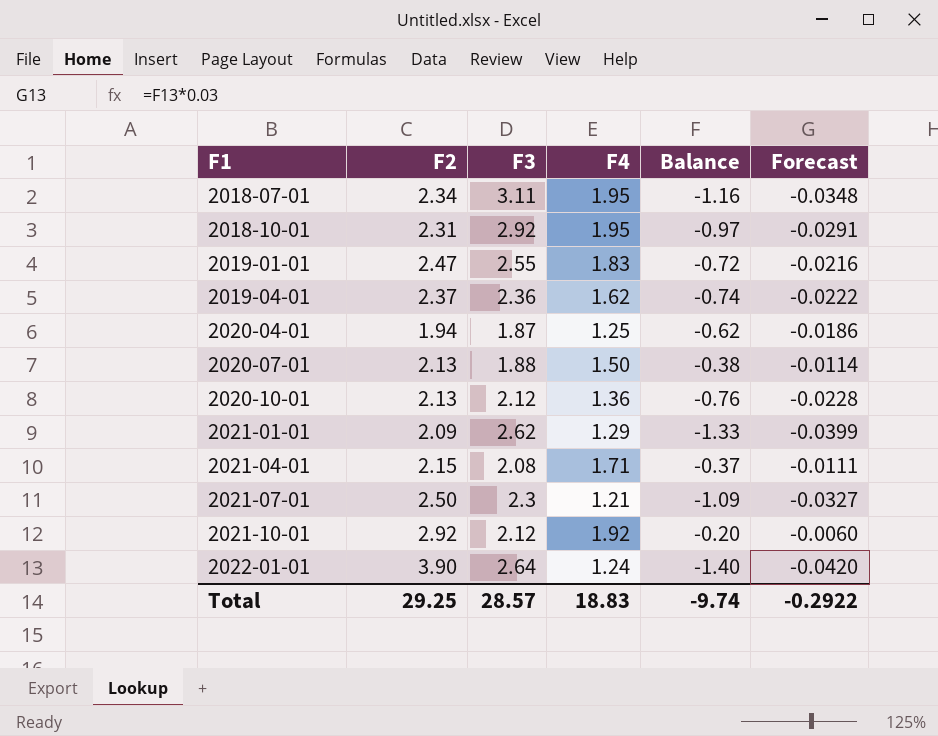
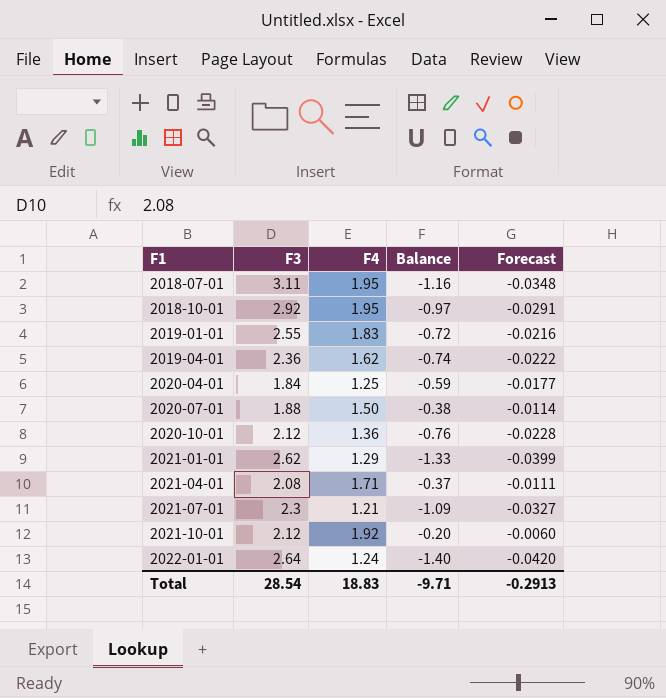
column F2 | position: 2 -> none
2020-04-01 | F3: 1.87 -> 1.84
2020-04-01 | Balance: -0.62 -> -0.59
2020-04-01 | Forecast: -0.0186 -> -0.0177
Total | F3: 28.57 -> 28.54
Total | Balance: -9.74 -> -9.71
Total | Forecast: -0.2922 -> -0.2913

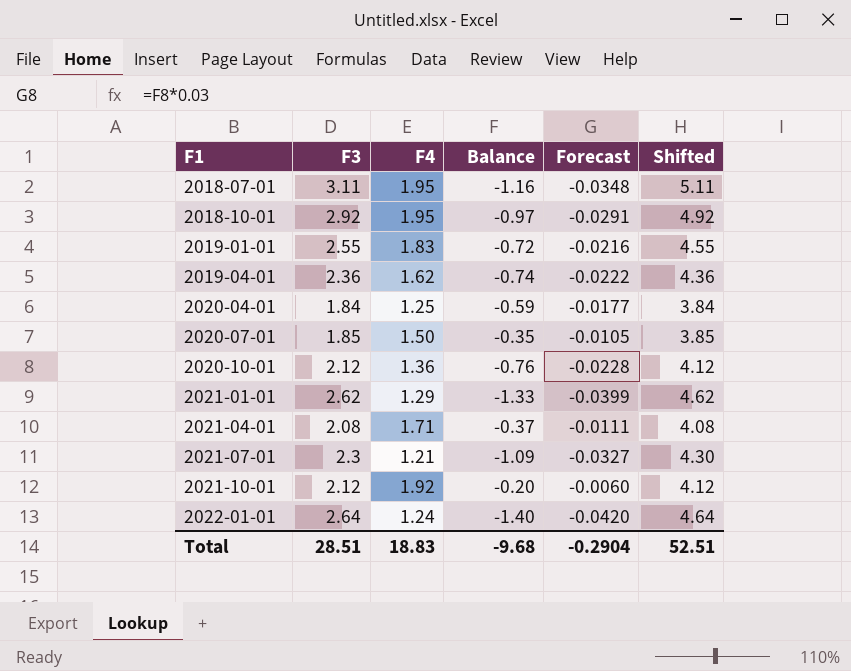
column Shifted | formula: none -> [F3] + 2
2020-07-01 | F3: 1.88 -> 1.85
2020-07-01 | Balance: -0.38 -> -0.35
2020-07-01 | Forecast: -0.0114 -> -0.0105
Total | F3: 28.54 -> 28.51
Total | Balance: -9.71 -> -9.68
Total | Forecast: -0.2913 -> -0.2904

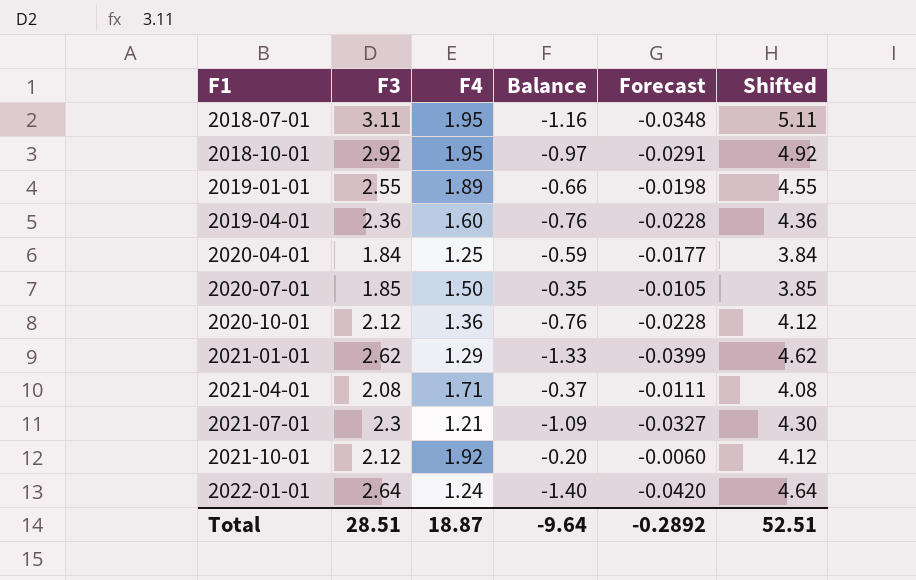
2019-01-01 | F4: 1.83 -> 1.89
2019-01-01 | Balance: -0.72 -> -0.66
2019-01-01 | Forecast: -0.0216 -> -0.0198
2019-04-01 | F4: 1.62 -> 1.60
2019-04-01 | Balance: -0.74 -> -0.76
2019-04-01 | Forecast: -0.0222 -> -0.0228
Total | F4: 18.83 -> 18.87
Total | Balance: -9.68 -> -9.64
Total | Forecast: -0.2904 -> -0.2892

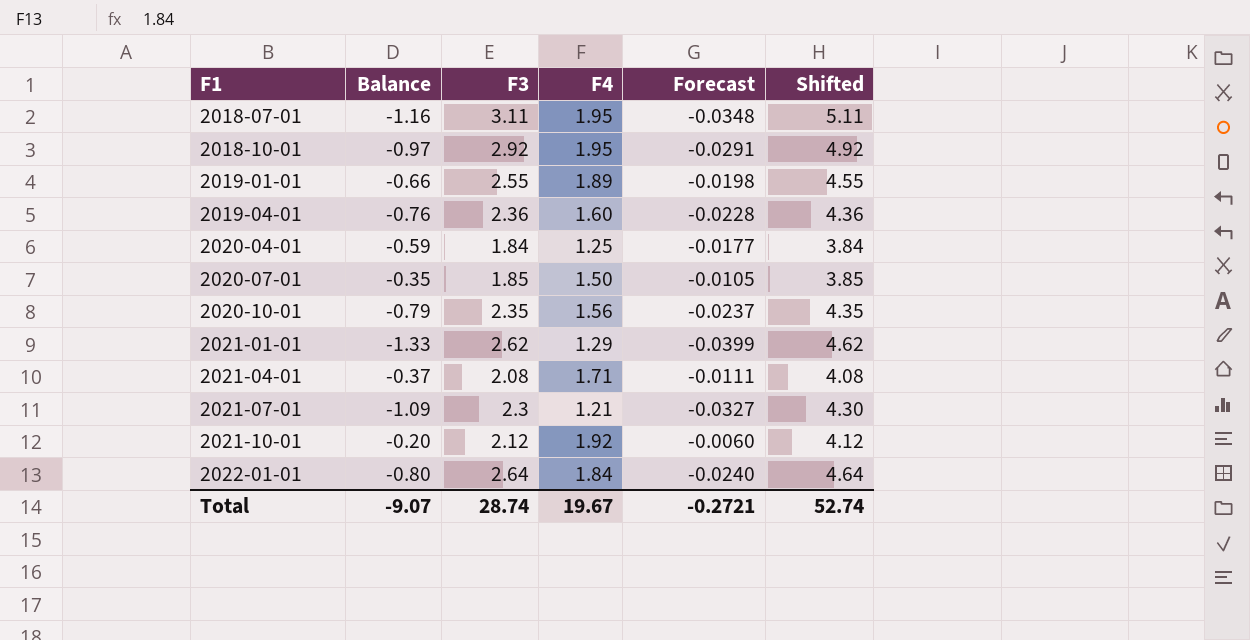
column Balance | position: 4 -> 2
2020-10-01 | Balance: -0.76 -> -0.79
2020-10-01 | F3: 2.12 -> 2.35
2020-10-01 | F4: 1.36 -> 1.56
2020-10-01 | Forecast: -0.0228 -> -0.0237
2020-10-01 | Shifted: 4.12 -> 4.35
2022-01-01 | Balance: -1.40 -> -0.80
2022-01-01 | F4: 1.24 -> 1.84
2022-01-01 | Forecast: -0.0420 -> -0.0240
Total | Balance: -9.64 -> -9.07
Total | F3: 28.51 -> 28.74
Total | F4: 18.87 -> 19.67
Total | Forecast: -0.2892 -> -0.2721
Total | Shifted: 52.51 -> 52.74

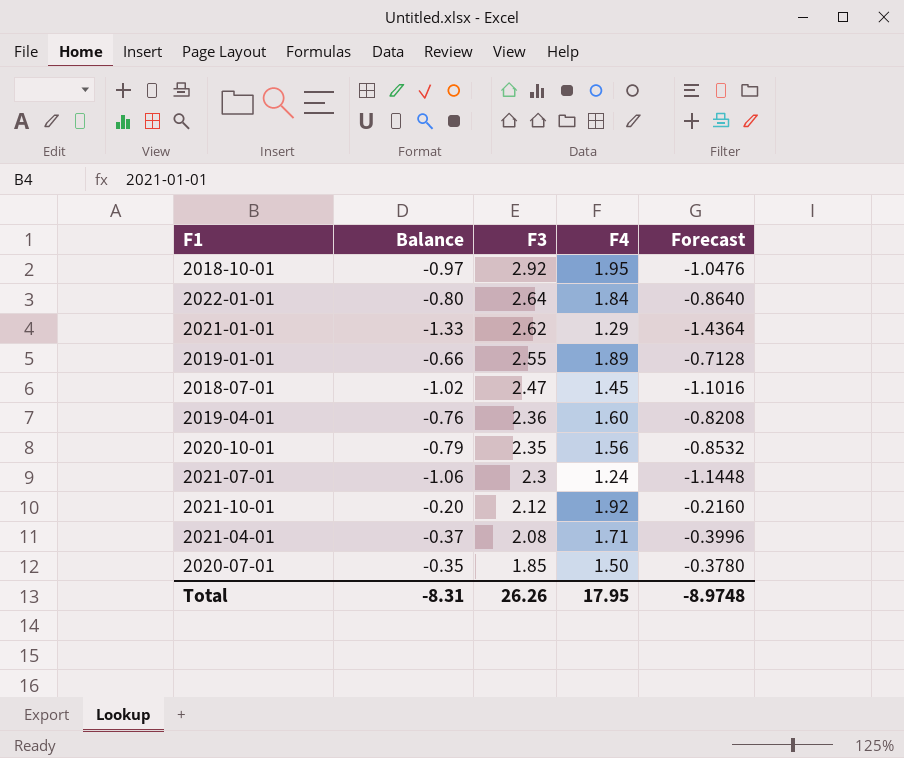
row order: F1 ascending -> F3 descending
column Shifted | formula: [F3] + 2 -> none
column Forecast | formula: [Balance] * 0.03 -> [Balance] * 1.08
row 2020-04-01: -0.59 | 1.84 | 1.25 | -0.0177 | 3.84 -> none
2018-07-01 | Balance: -1.16 -> -1.02
2018-07-01 | F3: 3.11 -> 2.47
2018-07-01 | F4: 1.95 -> 1.45
2021-07-01 | Balance: -1.09 -> -1.06
2021-07-01 | F4: 1.21 -> 1.24
Total | Balance: -9.07 -> -8.31
Total | F3: 28.74 -> 26.26
Total | F4: 19.67 -> 17.95
Total | Forecast: -0.2721 -> -8.9748

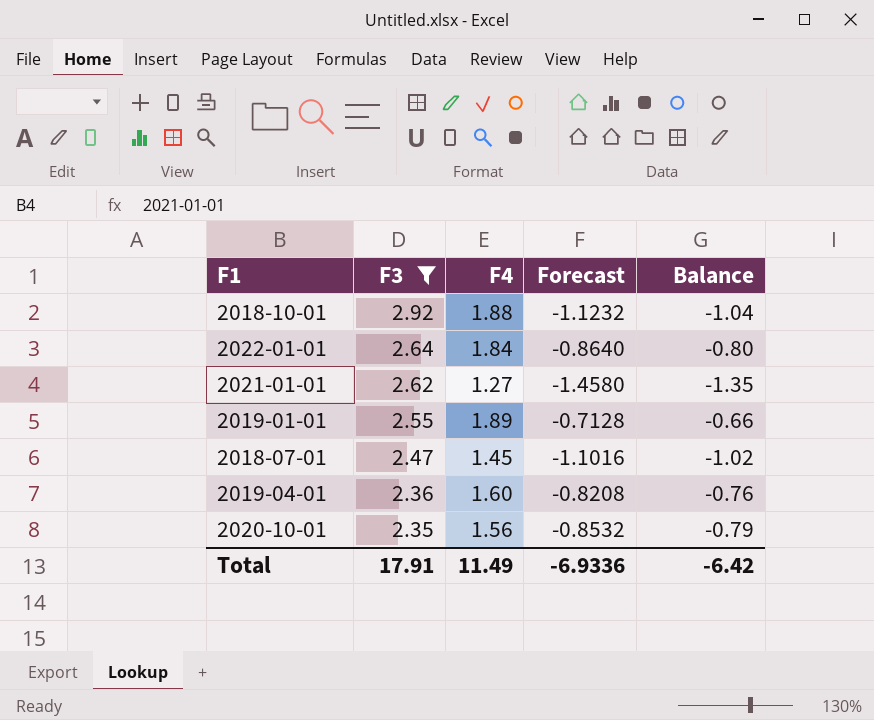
filter: none -> F3 >= 2.35
column Balance | position: 2 -> 5
2018-10-01 | F4: 1.95 -> 1.88
2018-10-01 | Forecast: -1.0476 -> -1.1232
2018-10-01 | Balance: -0.97 -> -1.04
2021-01-01 | F4: 1.29 -> 1.27
2021-01-01 | Forecast: -1.4364 -> -1.4580
2021-01-01 | Balance: -1.33 -> -1.35
Total | F3: 26.26 -> 17.91
Total | F4: 17.95 -> 11.49
Total | Forecast: -8.9748 -> -6.9336
Total | Balance: -8.31 -> -6.42

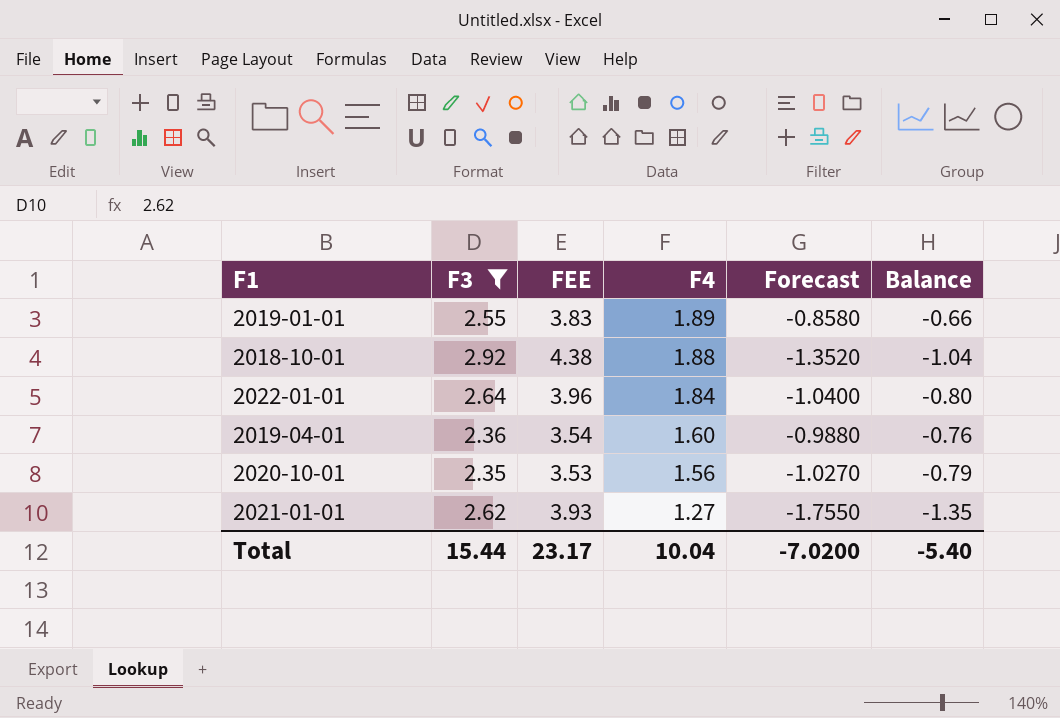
row order: F3 descending -> F4 descending
column FEE | formula: none -> [F3] * 1.5
column Forecast | formula: [Balance] * 1.08 -> [Balance] * 1.3
row 2018-07-01: 2.47 | 1.45 | -1.1016 | -1.02 -> none
Total | F3: 17.91 -> 15.44
Total | F4: 11.49 -> 10.04
Total | Forecast: -6.9336 -> -7.0200
Total | Balance: -6.42 -> -5.40

